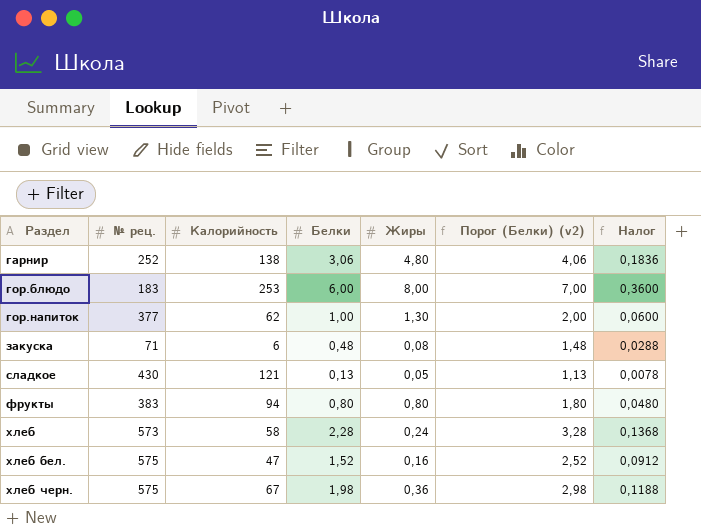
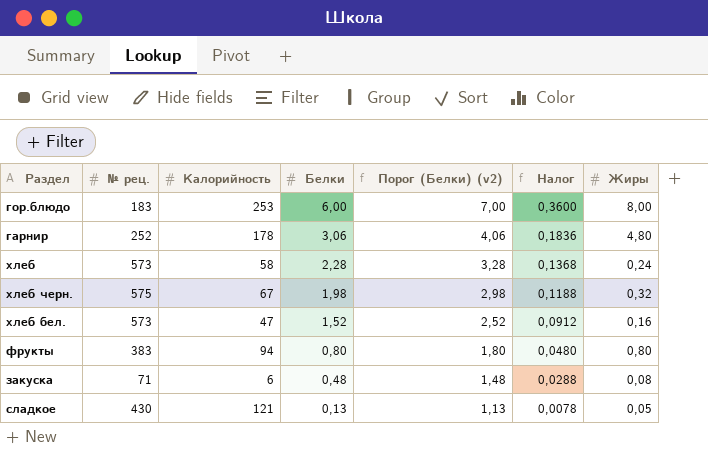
row order: Раздел ascending -> Белки descending
column Жиры | position: 5 -> 7
row гор.напиток: 377 | 62 | 1,00 | 1,30 | 2,00 | 0,0600 -> none
гарнир | Калорийность: 138 -> 178
хлеб черн. | Жиры: 0,36 -> 0,32
хлеб бел. | № рец.: 575 -> 573

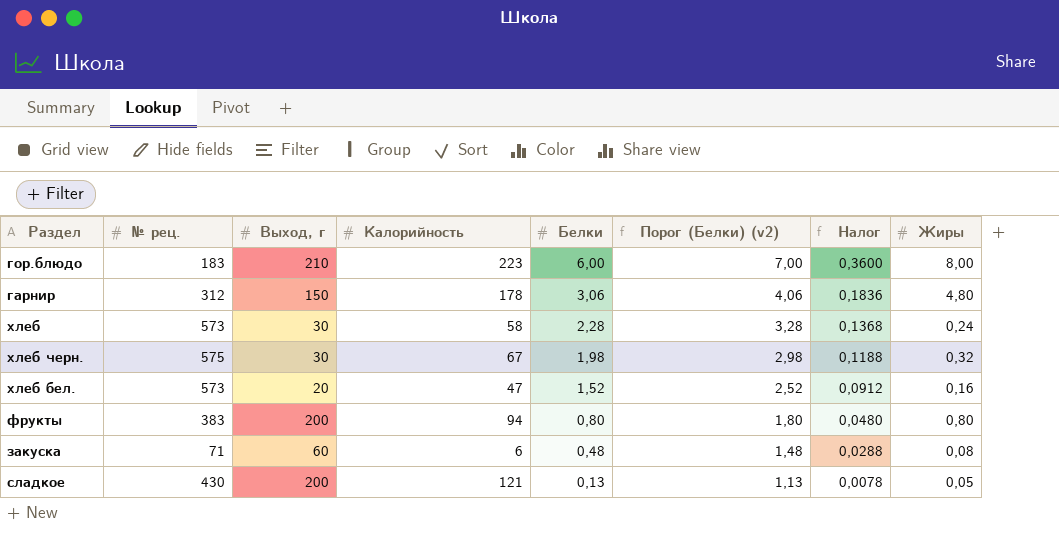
column Выход, г | position: none -> 3
гор.блюдо | Калорийность: 253 -> 223
гарнир | № рец.: 252 -> 312

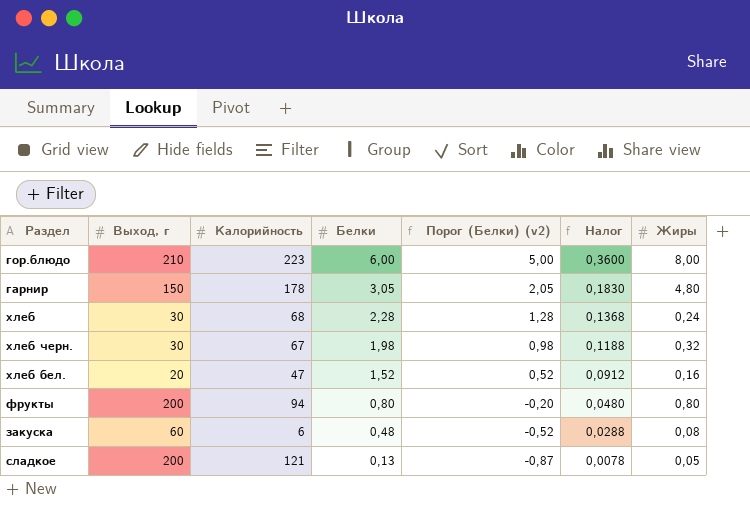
column № рец. | position: 2 -> none
column Порог (Белки) (v2) | formula: [Белки] + 1 -> [Белки] - 1
гарнир | Белки: 3,06 -> 3,05
гарнир | Налог: 0,1836 -> 0,1830
хлеб | Калорийность: 58 -> 68

